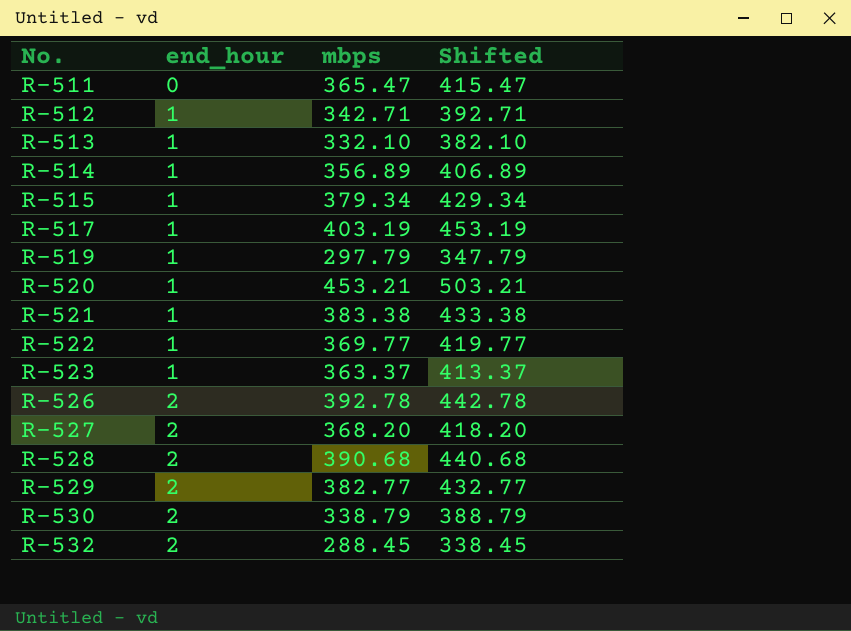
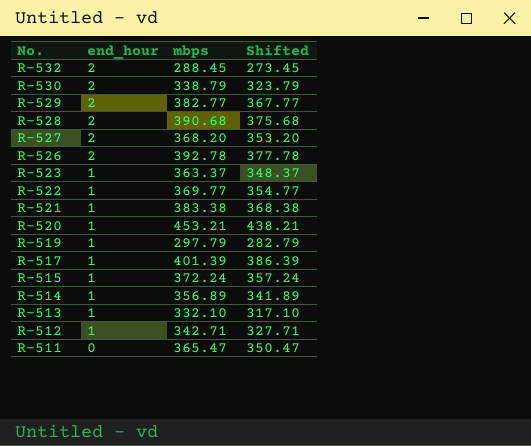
row order: No. ascending -> No. descending
column Shifted | formula: [mbps] + 50 -> [mbps] - 15
R-517 | mbps: 403.19 -> 401.39
R-515 | mbps: 379.34 -> 372.24

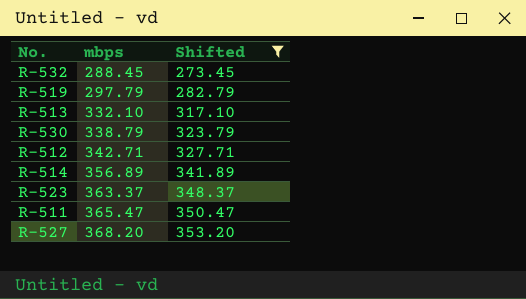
filter: none -> Shifted <= 353.20
row order: No. descending -> mbps ascending
column end_hour | position: 2 -> none

